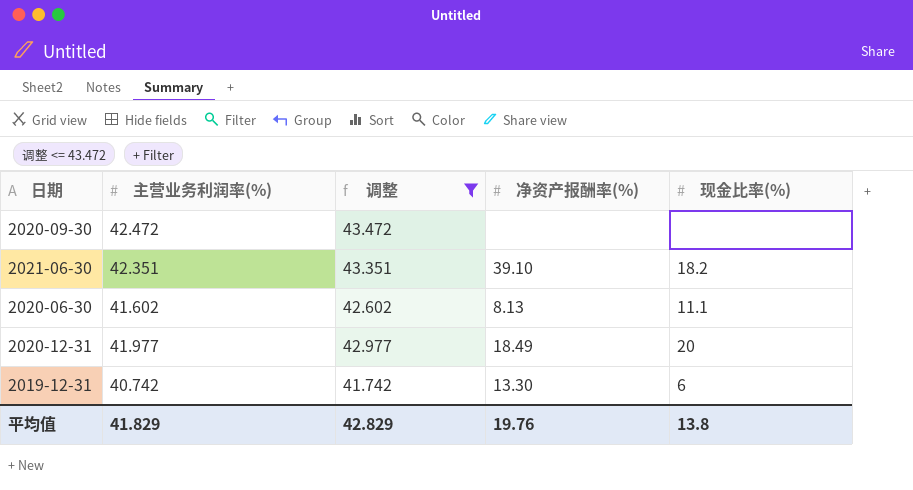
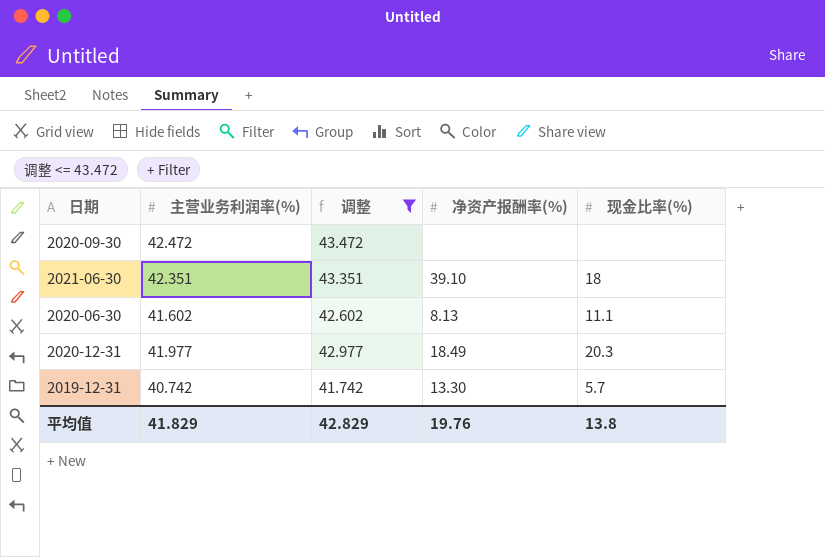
2021-06-30 | 现金比率(%): 18.2 -> 18
2020-12-31 | 现金比率(%): 20 -> 20.3
2019-12-31 | 现金比率(%): 6 -> 5.7

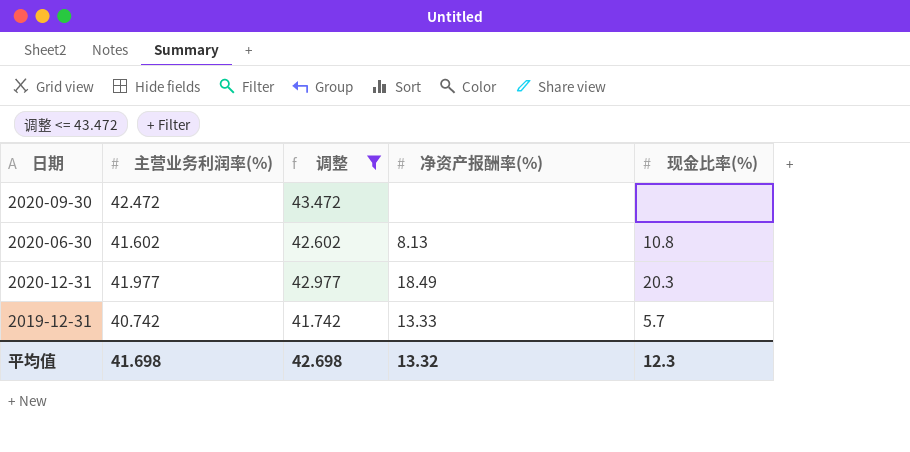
row 2021-06-30: 42.351 | 43.351 | 39.10 | 18 -> none
2020-06-30 | 现金比率(%): 11.1 -> 10.8
2019-12-31 | 净资产报酬率(%): 13.30 -> 13.33
平均值 | 主营业务利润率(%): 41.829 -> 41.698
平均值 | 调整: 42.829 -> 42.698
平均值 | 净资产报酬率(%): 19.76 -> 13.32
平均值 | 现金比率(%): 13.8 -> 12.3

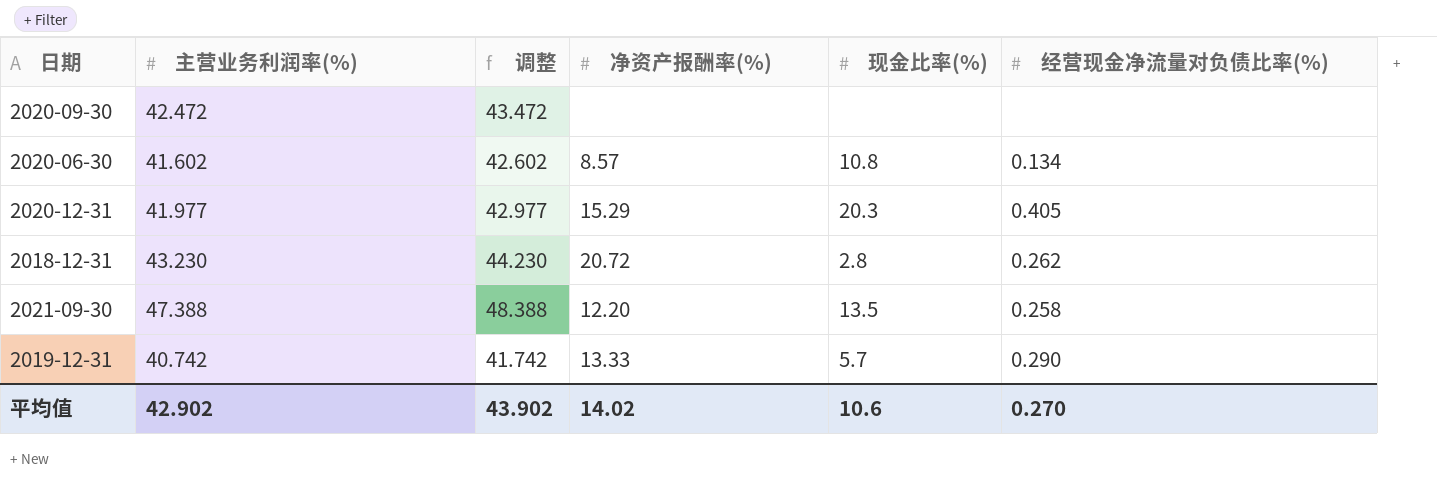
filter: 调整 <= 43.472 -> none
column 经营现金净流量对负债比率(%) | position: none -> 6
2020-06-30 | 净资产报酬率(%): 8.13 -> 8.57
2020-12-31 | 净资产报酬率(%): 18.49 -> 15.29
平均值 | 主营业务利润率(%): 41.698 -> 42.902
平均值 | 调整: 42.698 -> 43.902
平均值 | 净资产报酬率(%): 13.32 -> 14.02
平均值 | 现金比率(%): 12.3 -> 10.6

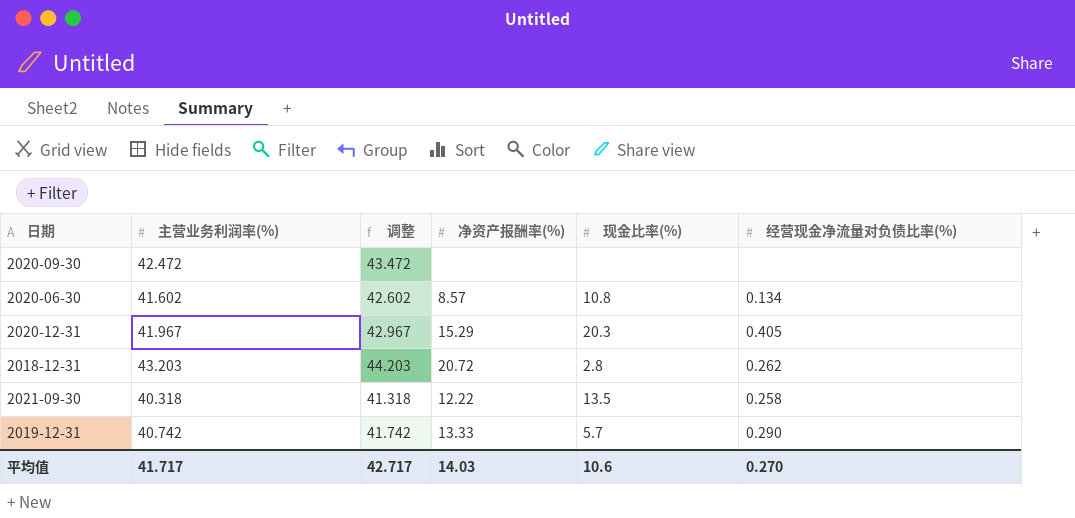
2020-12-31 | 主营业务利润率(%): 41.977 -> 41.967
2020-12-31 | 调整: 42.977 -> 42.967
2018-12-31 | 主营业务利润率(%): 43.230 -> 43.203
2018-12-31 | 调整: 44.230 -> 44.203
2021-09-30 | 主营业务利润率(%): 47.388 -> 40.318
2021-09-30 | 调整: 48.388 -> 41.318
2021-09-30 | 净资产报酬率(%): 12.20 -> 12.22
平均值 | 主营业务利润率(%): 42.902 -> 41.717
平均值 | 调整: 43.902 -> 42.717
平均值 | 净资产报酬率(%): 14.02 -> 14.03

